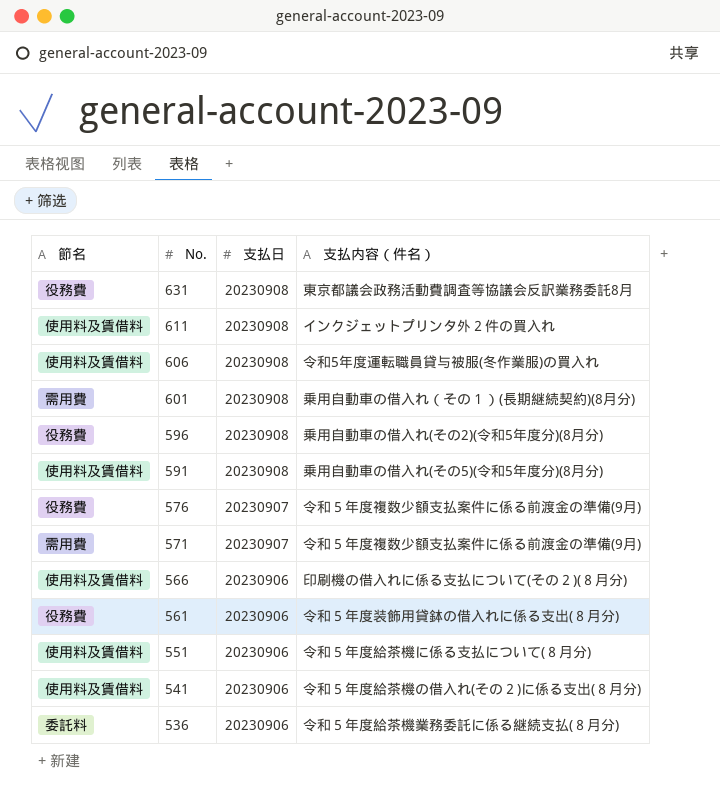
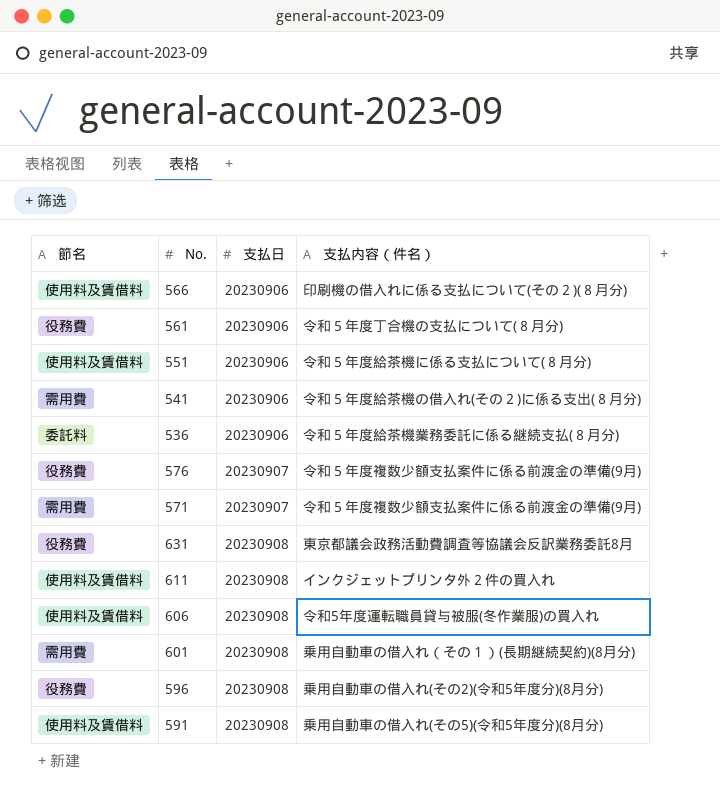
row order: No. descending -> 支払日 ascending
561 | 支払内容（件名）: 令和５年度装飾用貸鉢の借入れに係る支出(８月分) -> 令和５年度丁合機の支払について(８月分)
541 | 節名: 使用料及賃借料 -> 需用費

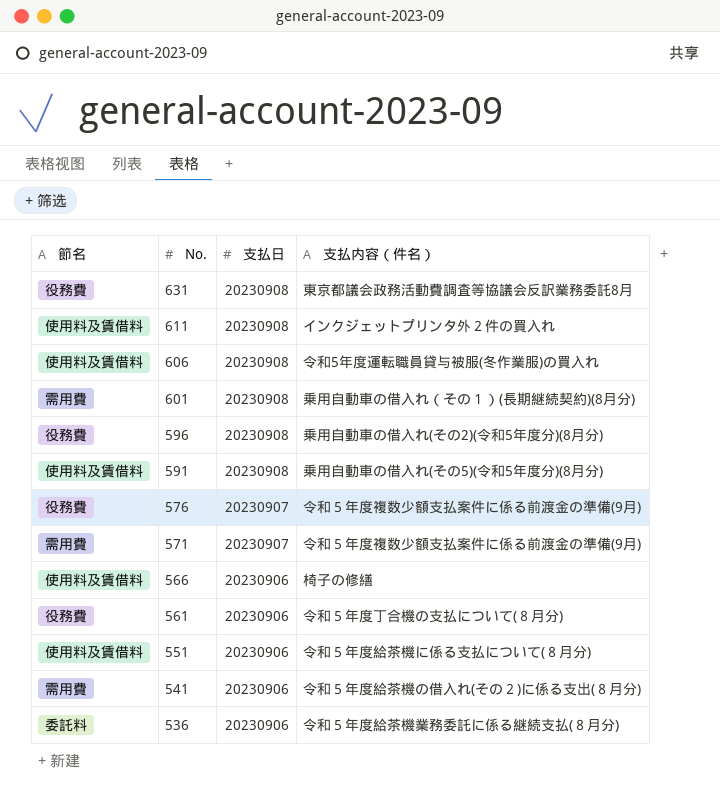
row order: 支払日 ascending -> No. descending
566 | 支払内容（件名）: 印刷機の借入れに係る支払について(その２)(８月分) -> 椅子の修繕

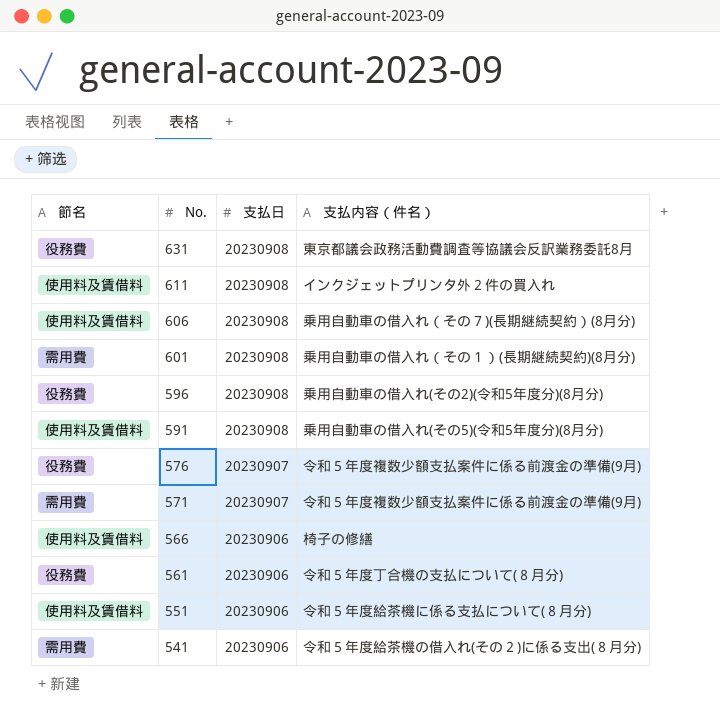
row 536: 委託料 | 20230906 | 令和５年度給茶機業務委託に係る継続支払(８月分) -> none
606 | 支払内容（件名）: 令和5年度運転職員貸与被服(冬作業服)の買入れ -> 乗用自動車の借入れ（その７)(長期継続契約）(8月分)

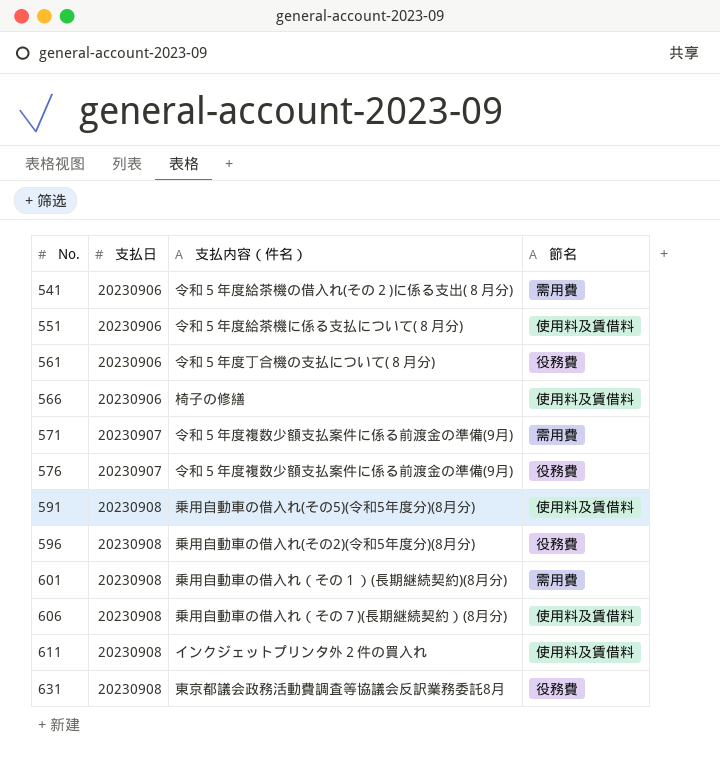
row order: No. descending -> No. ascending
column 節名 | position: 1 -> 4

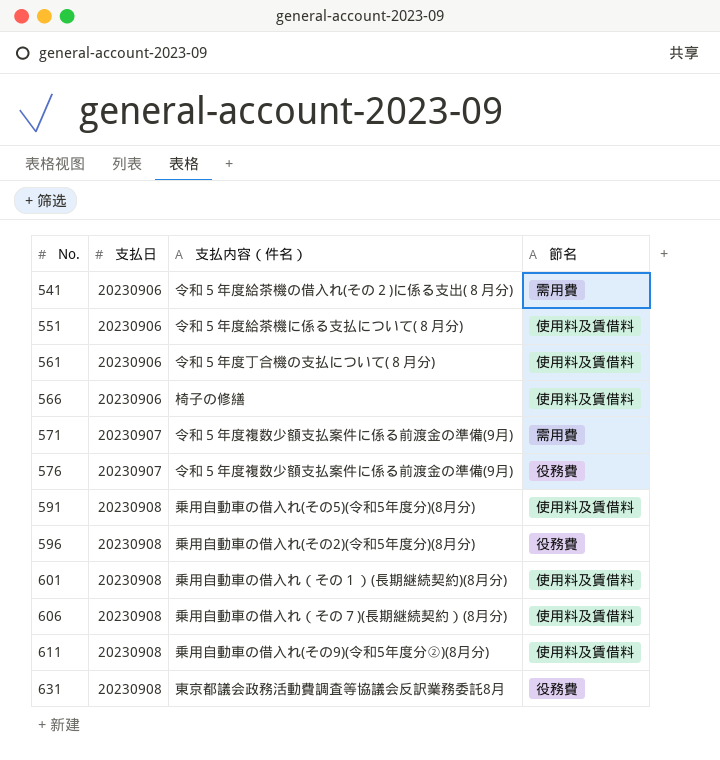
561 | 節名: 役務費 -> 使用料及賃借料
601 | 節名: 需用費 -> 使用料及賃借料
611 | 支払内容（件名）: インクジェットプリンタ外２件の買入れ -> 乗用自動車の借入れ(その9)(令和5年度分②)(8月分)

